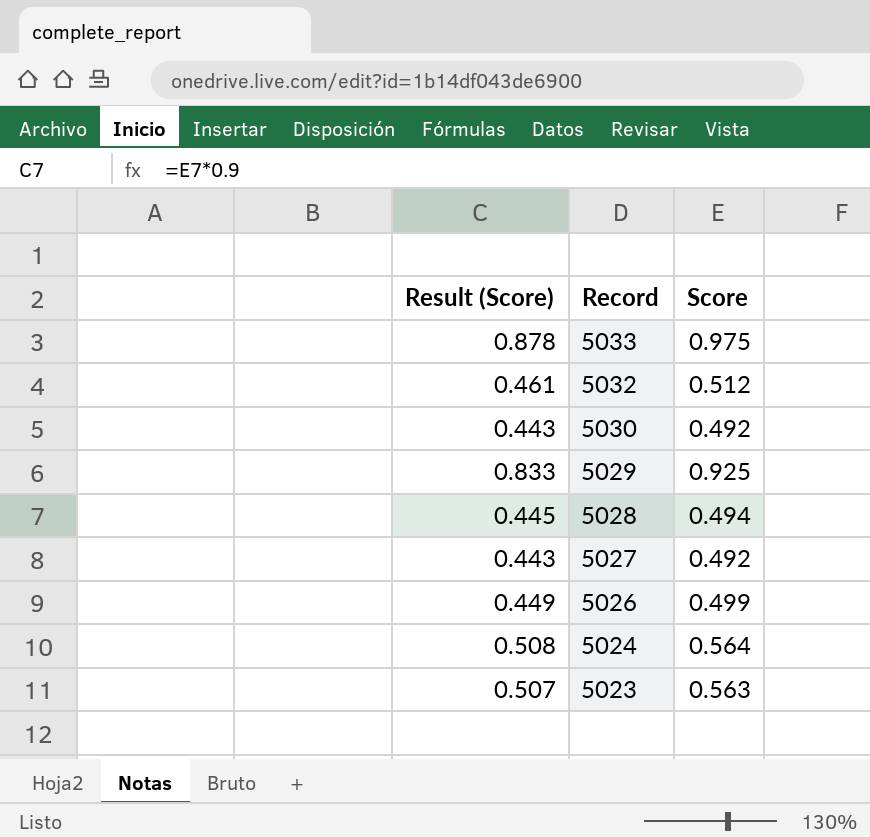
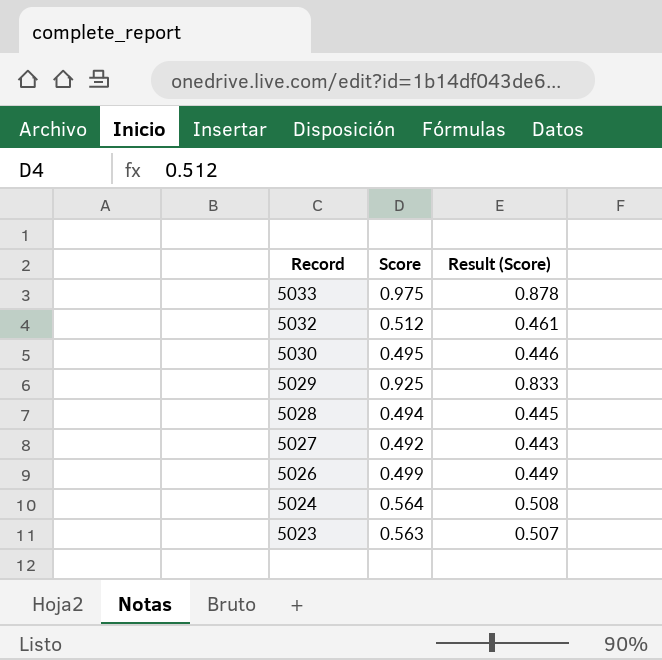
column Result (Score) | position: 1 -> 3
5030 | Score: 0.492 -> 0.495
5030 | Result (Score): 0.443 -> 0.446

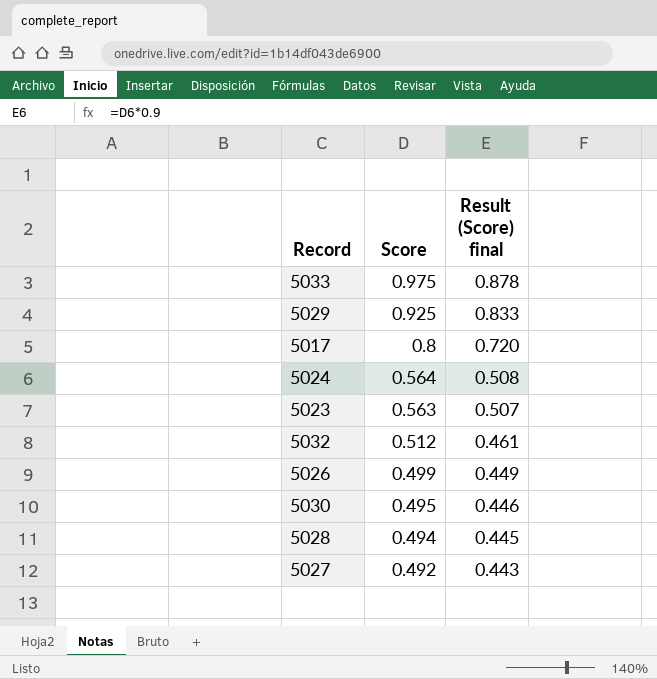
row order: Record descending -> Score descending
column name: Result (Score) -> Result (Score) final
row 5017: none -> 0.8 | 0.720

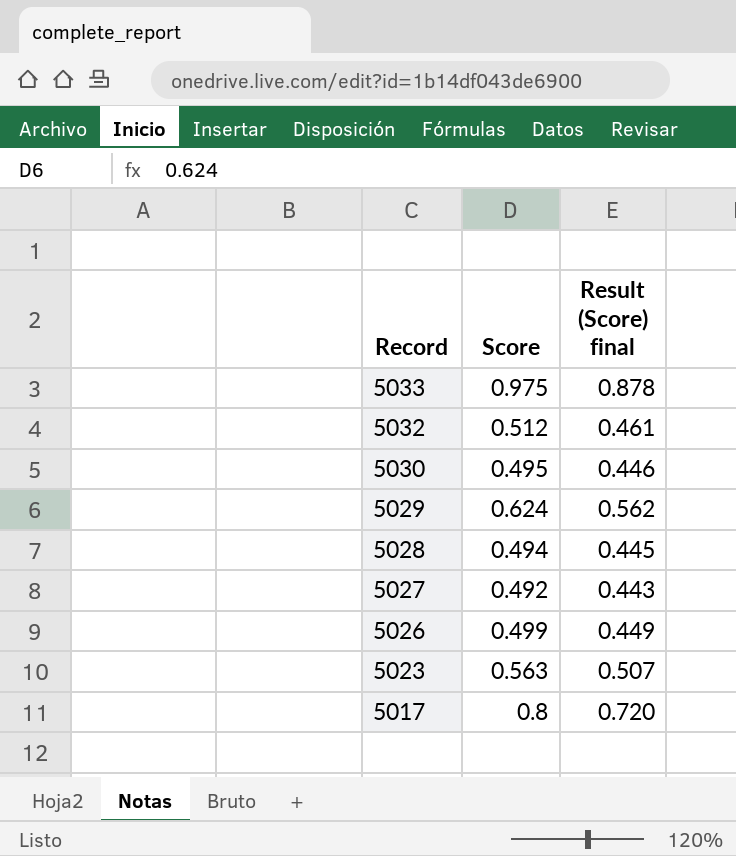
row order: Score descending -> Record descending
row 5024: 0.564 | 0.508 -> none
5029 | Score: 0.925 -> 0.624
5029 | Result (Score) final: 0.833 -> 0.562

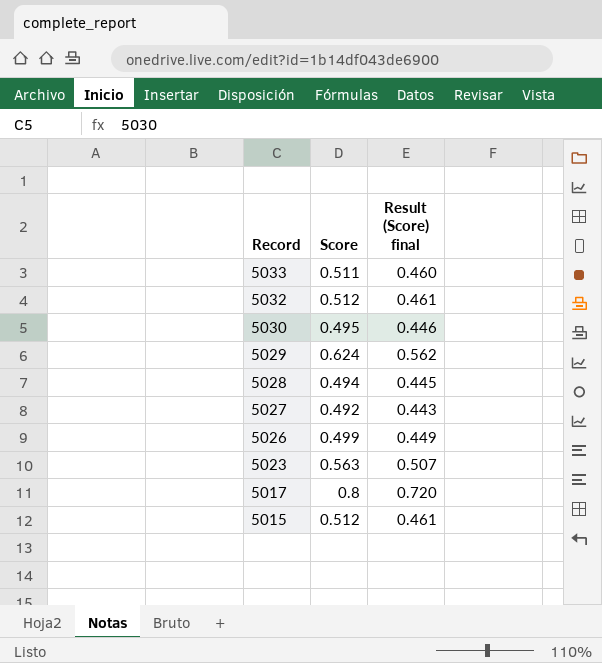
5033 | Score: 0.975 -> 0.511
5033 | Result (Score) final: 0.878 -> 0.460
row 5015: none -> 0.512 | 0.461

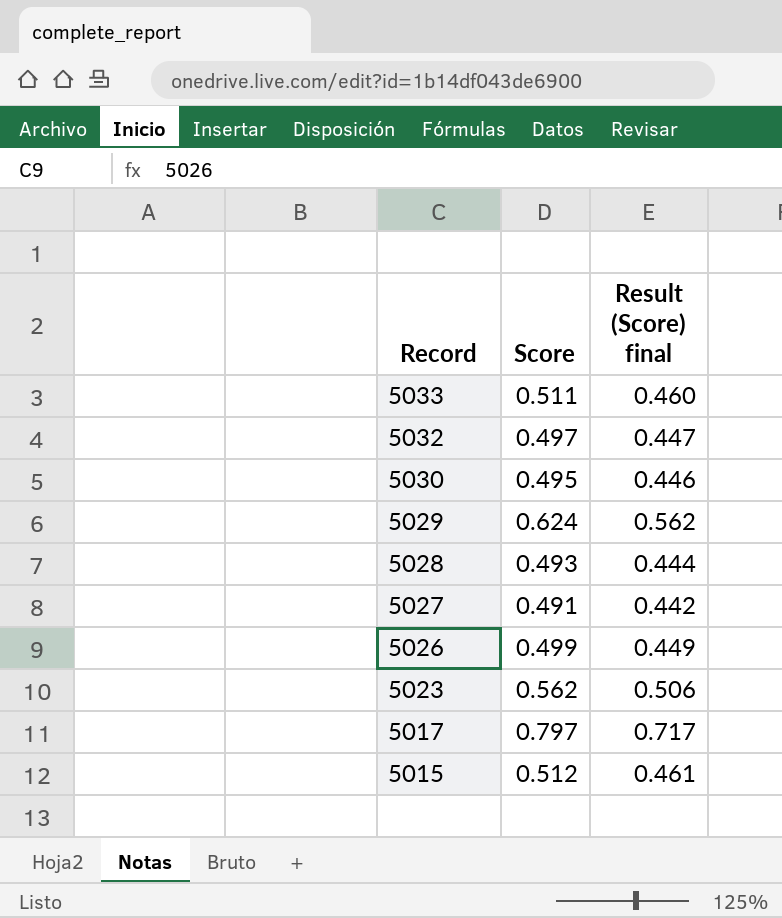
5032 | Score: 0.512 -> 0.497
5032 | Result (Score) final: 0.461 -> 0.447
5028 | Score: 0.494 -> 0.493
5028 | Result (Score) final: 0.445 -> 0.444
5027 | Score: 0.492 -> 0.491
5027 | Result (Score) final: 0.443 -> 0.442
5023 | Score: 0.563 -> 0.562
5023 | Result (Score) final: 0.507 -> 0.506
5017 | Score: 0.8 -> 0.797
5017 | Result (Score) final: 0.720 -> 0.717

